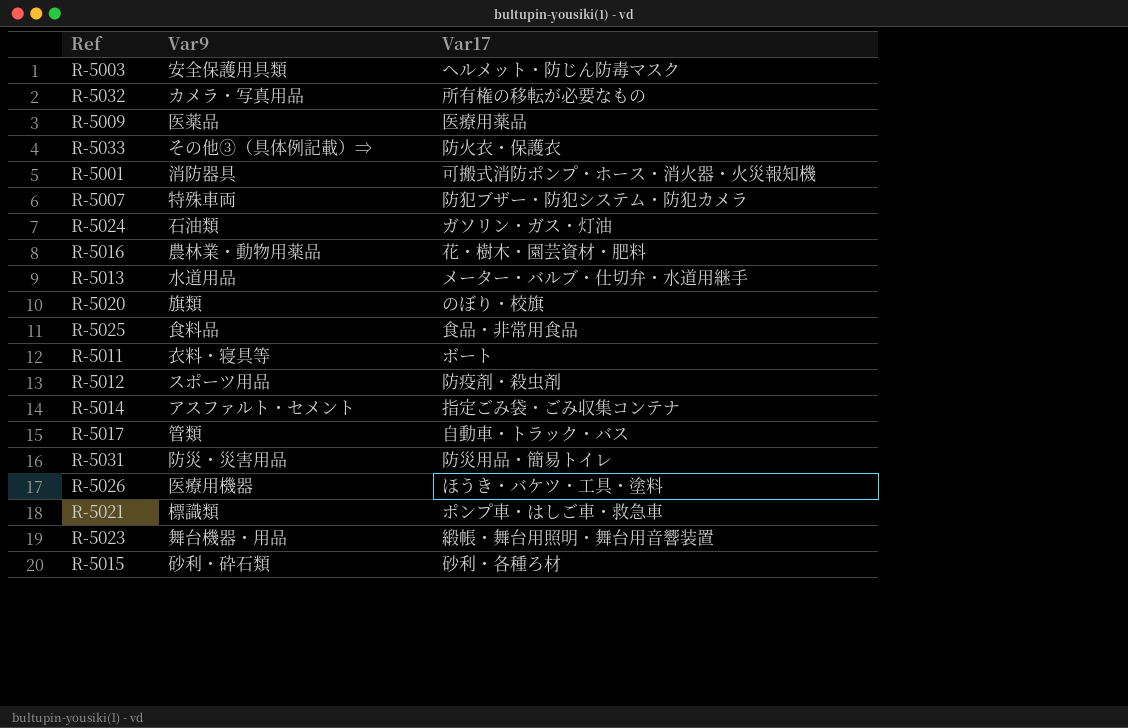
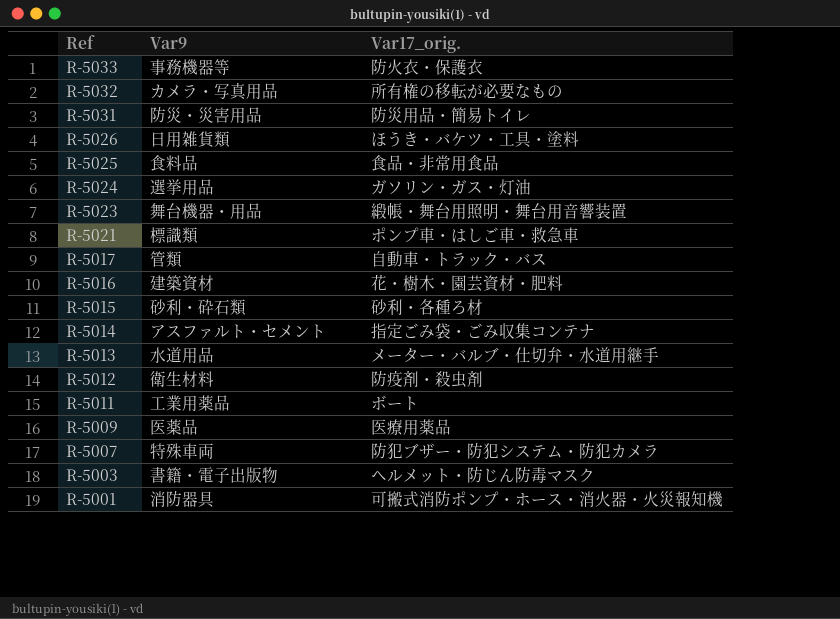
row order: none -> Ref descending
column name: Var17 -> Var17_orig.
row R-5020: 旗類 | のぼり・校旗 -> none
R-5033 | Var9: その他③（具体例記載）⇒ -> 事務機器等
R-5026 | Var9: 医療用機器 -> 日用雑貨類
R-5024 | Var9: 石油類 -> 選挙用品
R-5016 | Var9: 農林業・動物用薬品 -> 建築資材
R-5012 | Var9: スポーツ用品 -> 衛生材料
R-5011 | Var9: 衣料・寝具等 -> 工業用薬品
R-5003 | Var9: 安全保護用具類 -> 書籍・電子出版物

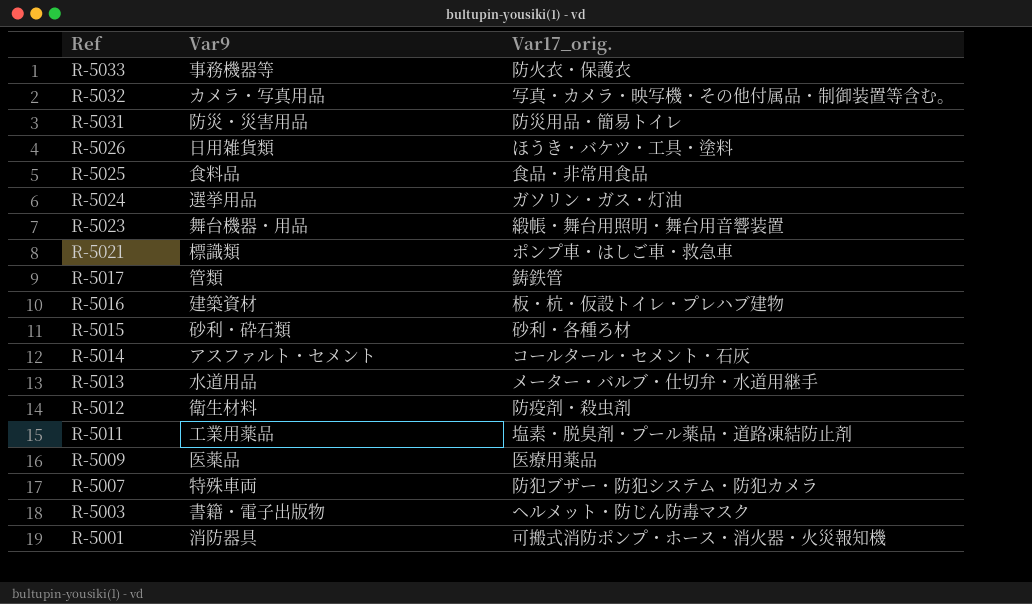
R-5032 | Var17_orig.: 所有権の移転が必要なもの -> 写真・カメラ・映写機・その他付属品・制御装置等含む。
R-5017 | Var17_orig.: 自動車・トラック・バス -> 鋳鉄管
R-5016 | Var17_orig.: 花・樹木・園芸資材・肥料 -> 板・杭・仮設トイレ・プレハブ建物
R-5014 | Var17_orig.: 指定ごみ袋・ごみ収集コンテナ -> コールタール・セメント・石灰
R-5011 | Var17_orig.: ボート -> 塩素・脱臭剤・プール薬品・道路凍結防止剤

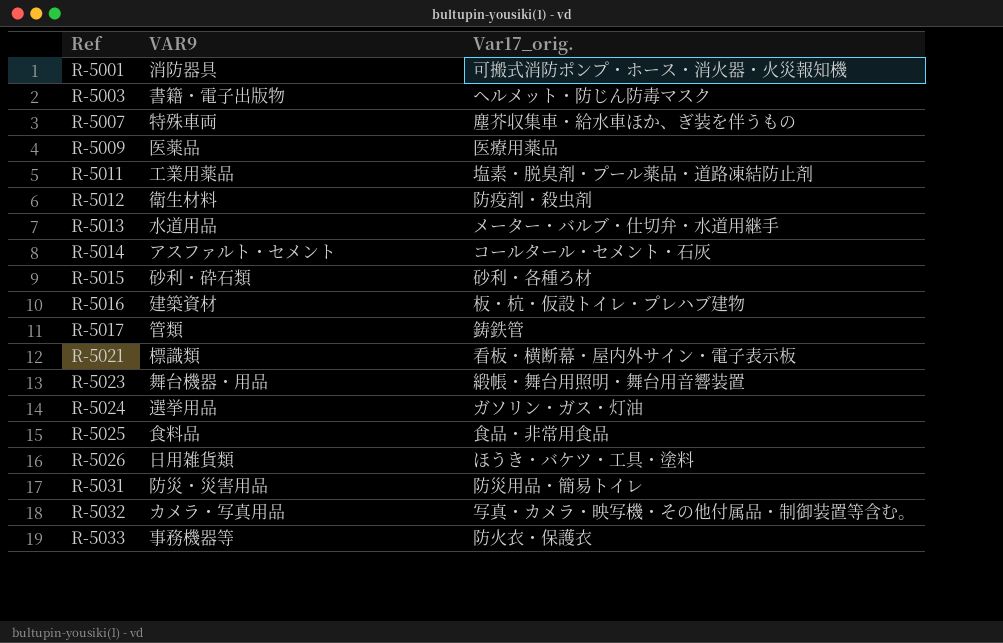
row order: Ref descending -> Ref ascending
column name: Var9 -> VAR9
R-5007 | Var17_orig.: 防犯ブザー・防犯システム・防犯カメラ -> 塵芥収集車・給水車ほか、ぎ装を伴うもの
R-5021 | Var17_orig.: ポンプ車・はしご車・救急車 -> 看板・横断幕・屋内外サイン・電子表示板

